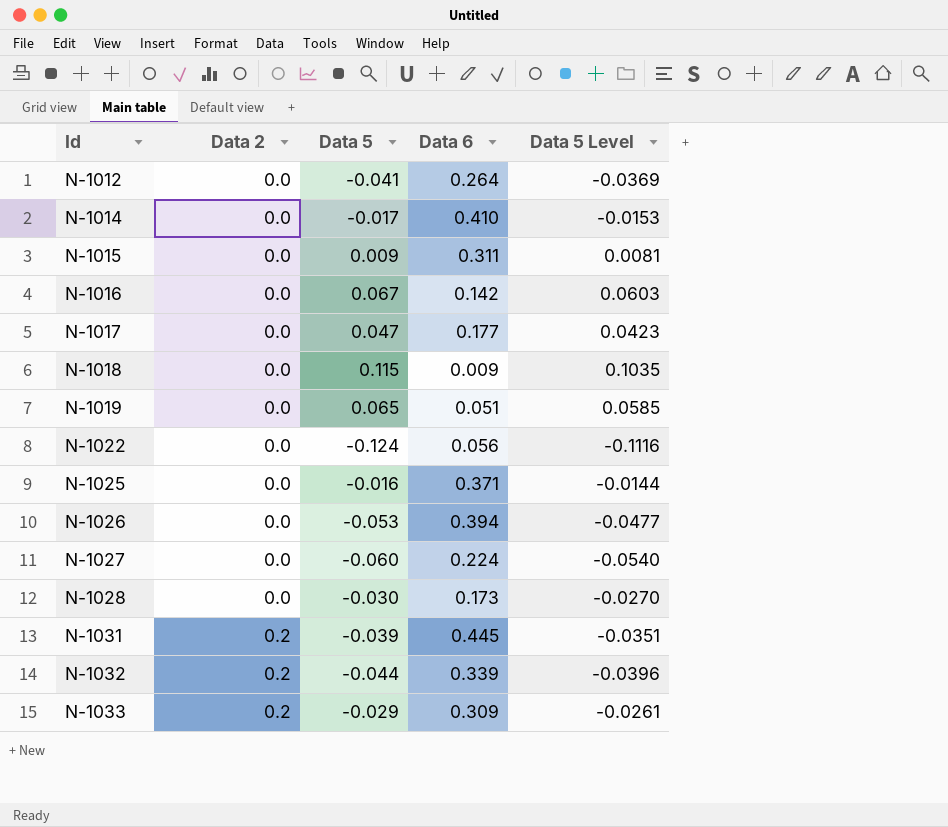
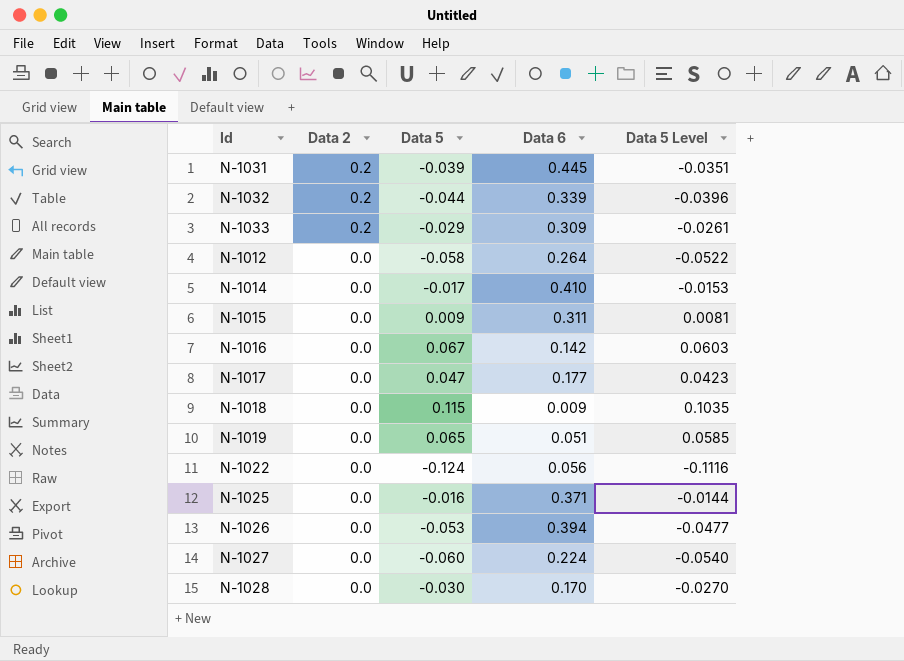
row order: Id ascending -> Data 2 descending
N-1012 | Data 5: -0.041 -> -0.058
N-1012 | Data 5 Level: -0.0369 -> -0.0522
N-1028 | Data 6: 0.173 -> 0.170

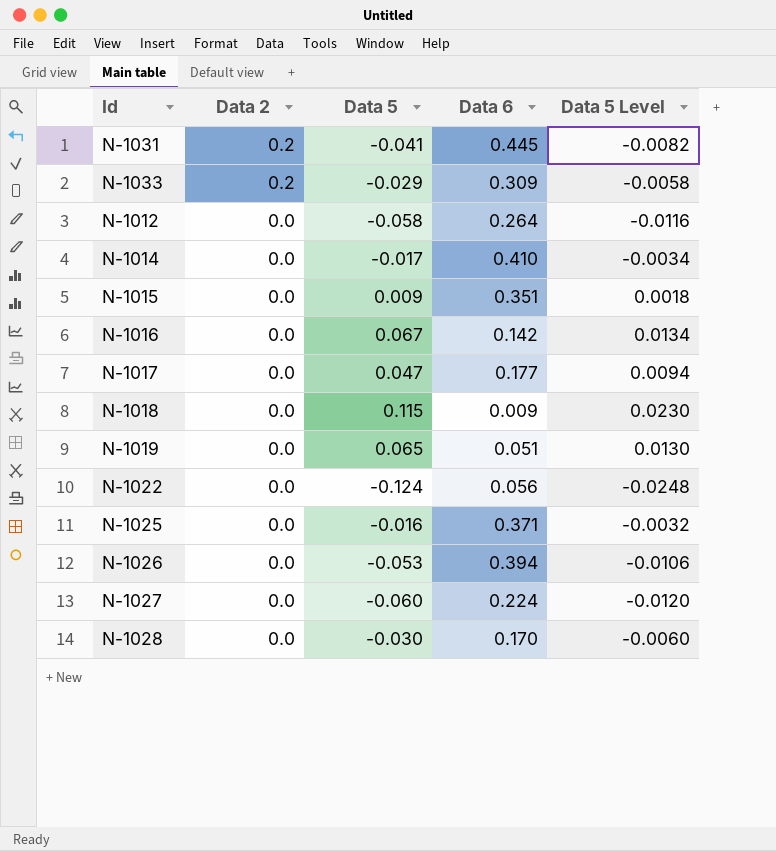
column Data 5 Level | formula: [Data 5] * 0.9 -> [Data 5] * 0.2
row N-1032: 0.2 | -0.044 | 0.339 | -0.0396 -> none
N-1031 | Data 5: -0.039 -> -0.041
N-1015 | Data 6: 0.311 -> 0.351

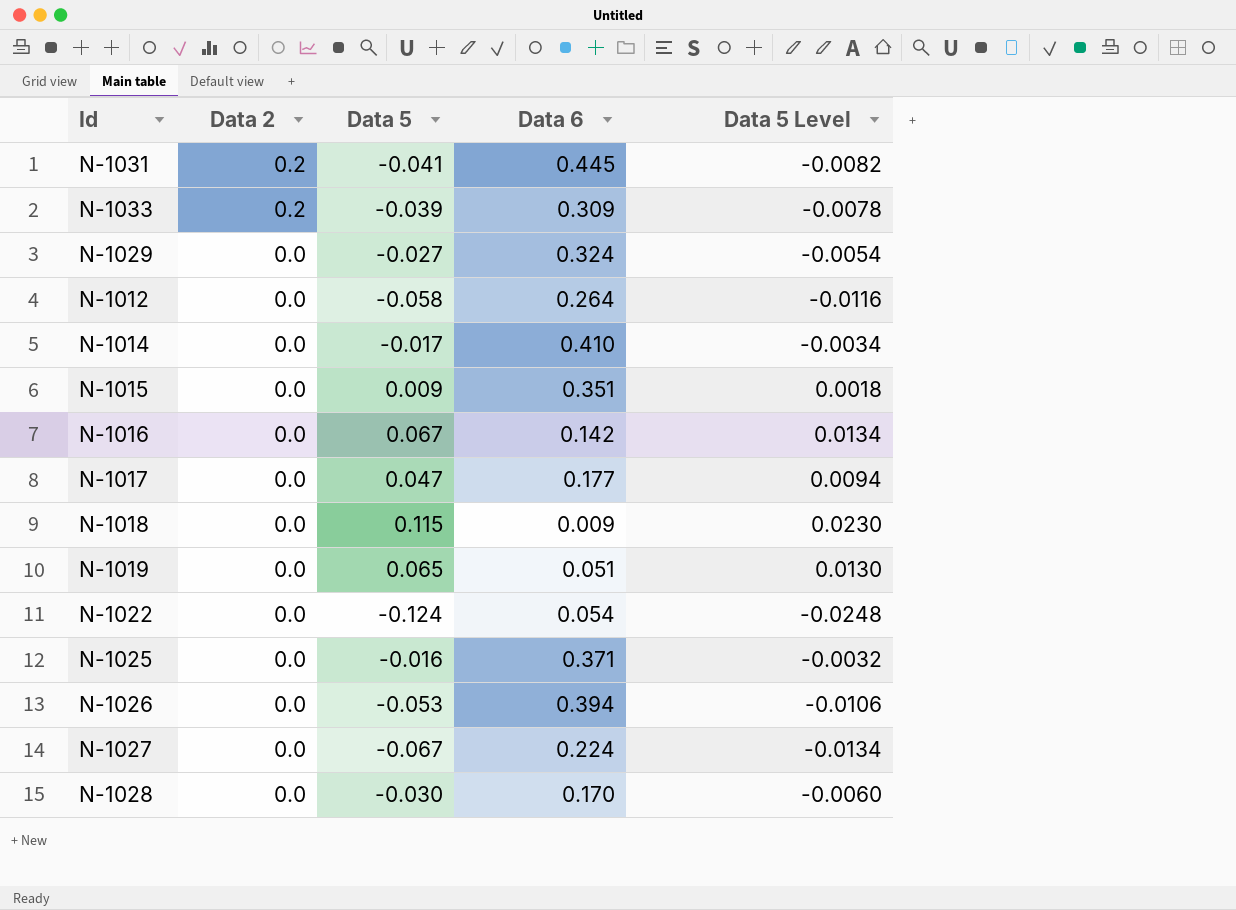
N-1033 | Data 5: -0.029 -> -0.039
N-1033 | Data 5 Level: -0.0058 -> -0.0078
row N-1029: none -> 0.0 | -0.027 | 0.324 | -0.0054
N-1022 | Data 6: 0.056 -> 0.054
N-1027 | Data 5: -0.060 -> -0.067
N-1027 | Data 5 Level: -0.0120 -> -0.0134

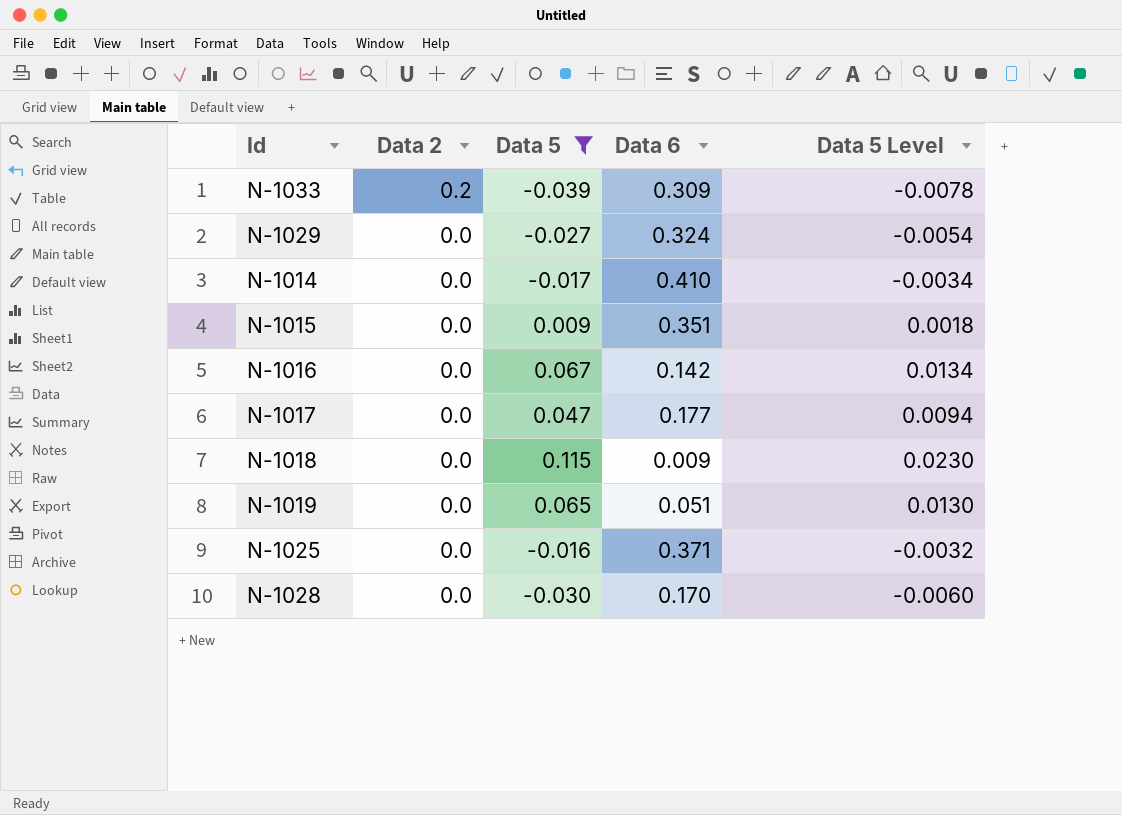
filter: none -> Data 5 >= -0.039

